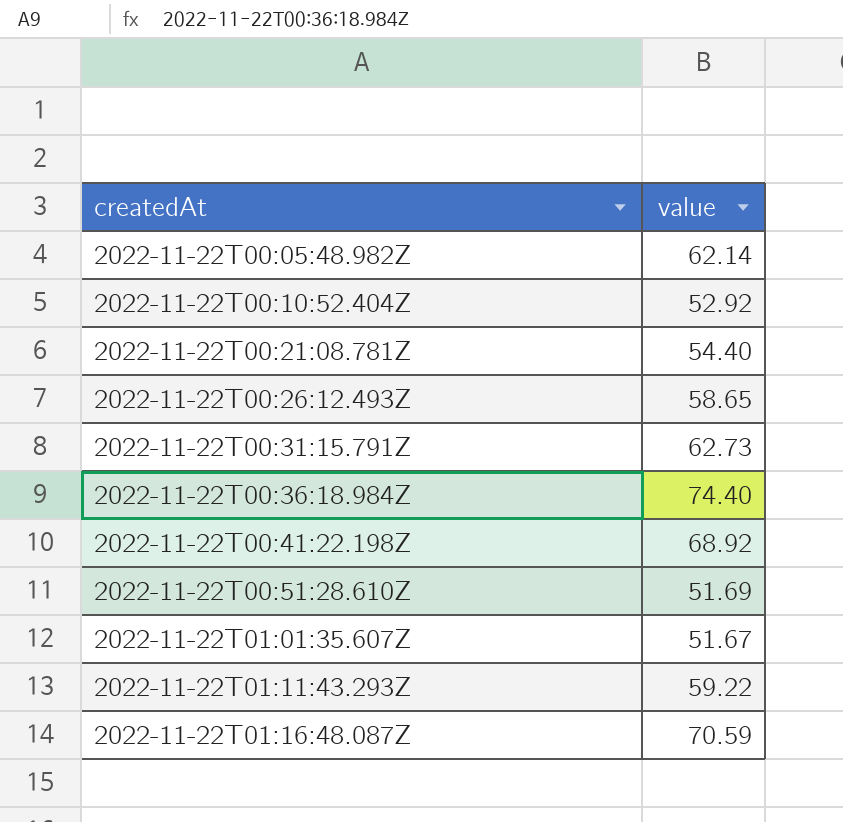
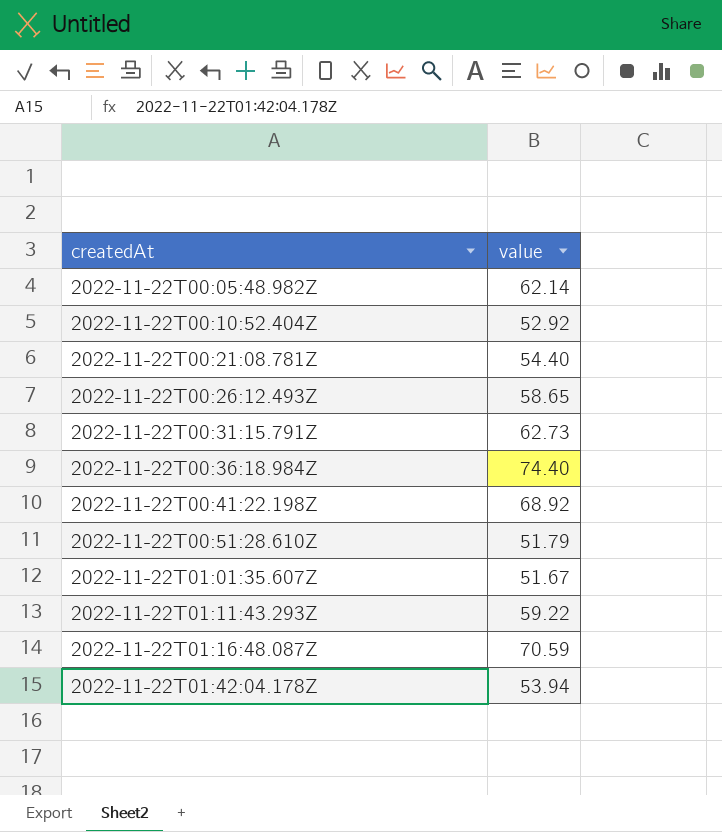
2022-11-22T00:51:28.610Z | value: 51.69 -> 51.79
row 2022-11-22T01:42:04.178Z: none -> 53.94

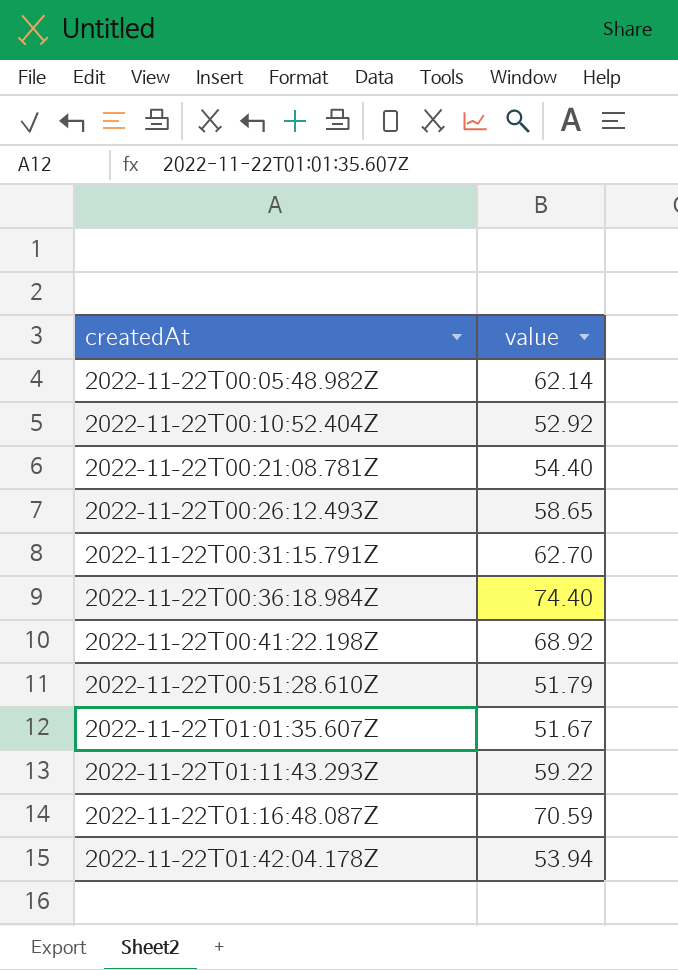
2022-11-22T00:31:15.791Z | value: 62.73 -> 62.70

